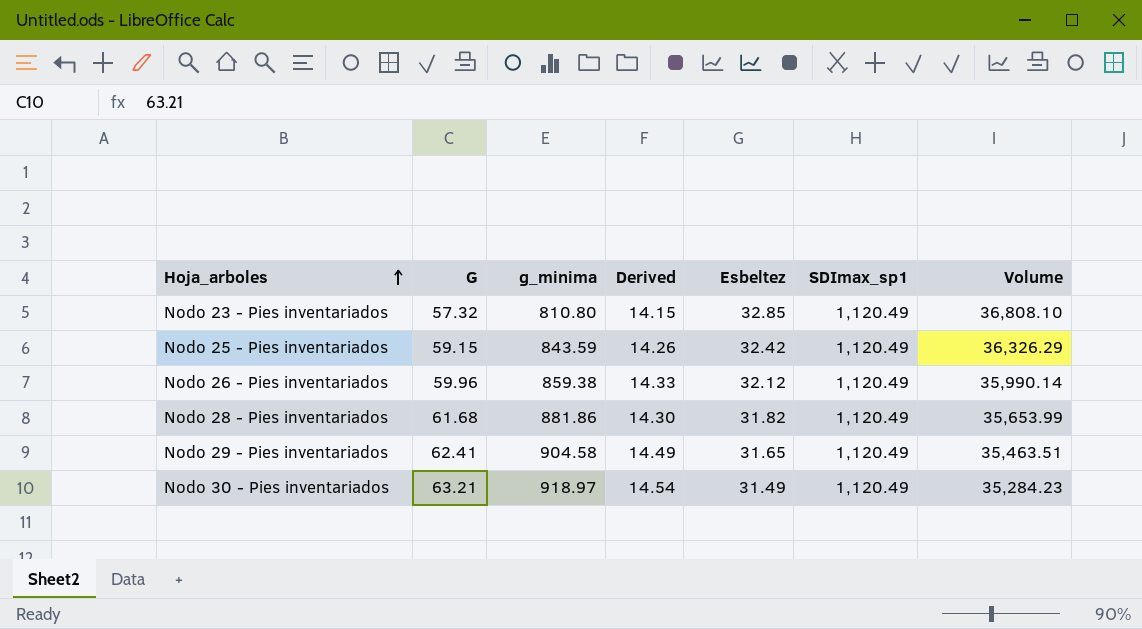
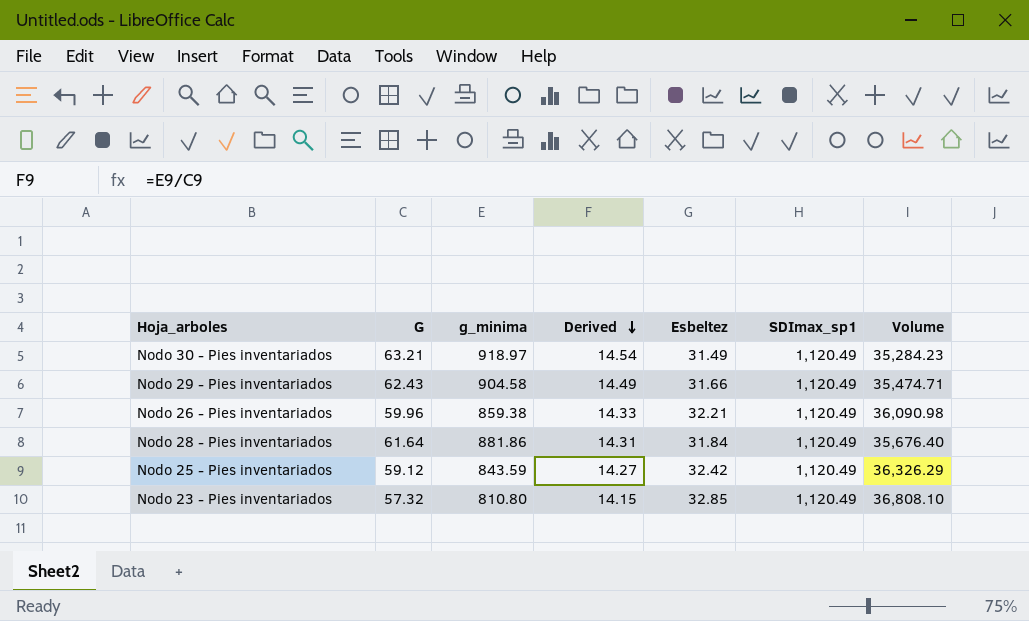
row order: Hoja_arboles ascending -> Derived descending
Nodo 29 - Pies inventariados | G: 62.41 -> 62.43
Nodo 29 - Pies inventariados | Esbeltez: 31.65 -> 31.66
Nodo 29 - Pies inventariados | Volume: 35,463.51 -> 35,474.71
Nodo 26 - Pies inventariados | Esbeltez: 32.12 -> 32.21
Nodo 26 - Pies inventariados | Volume: 35,990.14 -> 36,090.98
Nodo 28 - Pies inventariados | G: 61.68 -> 61.64
Nodo 28 - Pies inventariados | Derived: 14.30 -> 14.31
Nodo 28 - Pies inventariados | Esbeltez: 31.82 -> 31.84
Nodo 28 - Pies inventariados | Volume: 35,653.99 -> 35,676.40
Nodo 25 - Pies inventariados | G: 59.15 -> 59.12
Nodo 25 - Pies inventariados | Derived: 14.26 -> 14.27

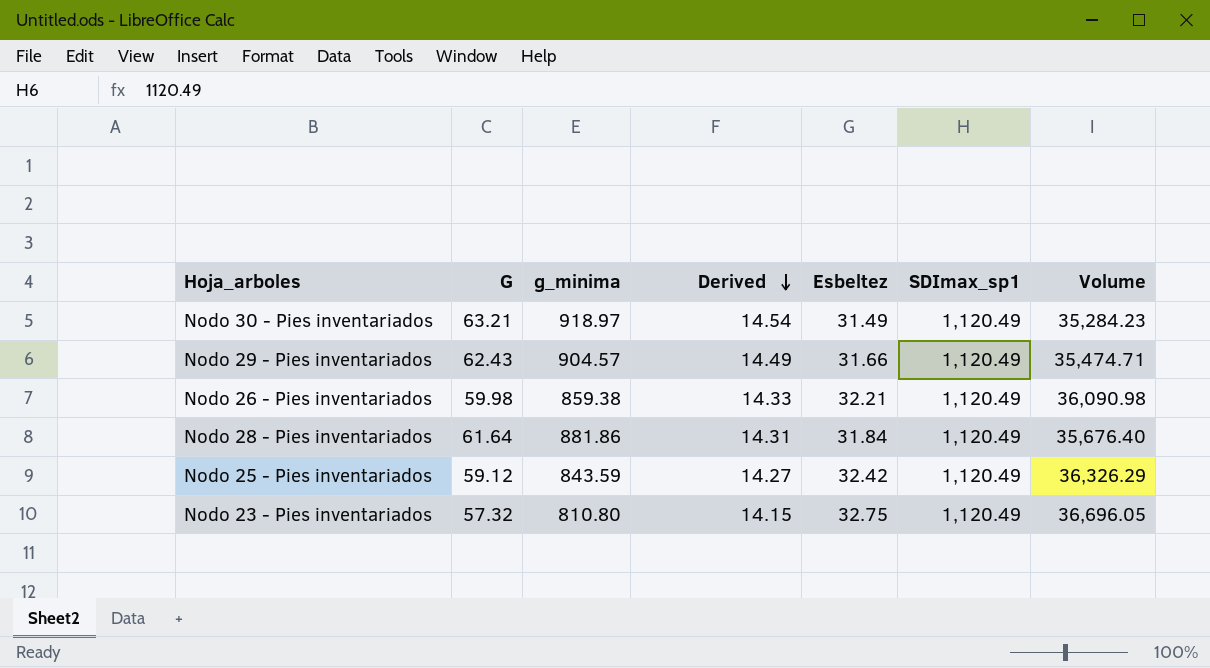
Nodo 29 - Pies inventariados | g_minima: 904.58 -> 904.57
Nodo 26 - Pies inventariados | G: 59.96 -> 59.98
Nodo 23 - Pies inventariados | Esbeltez: 32.85 -> 32.75
Nodo 23 - Pies inventariados | Volume: 36,808.10 -> 36,696.05

